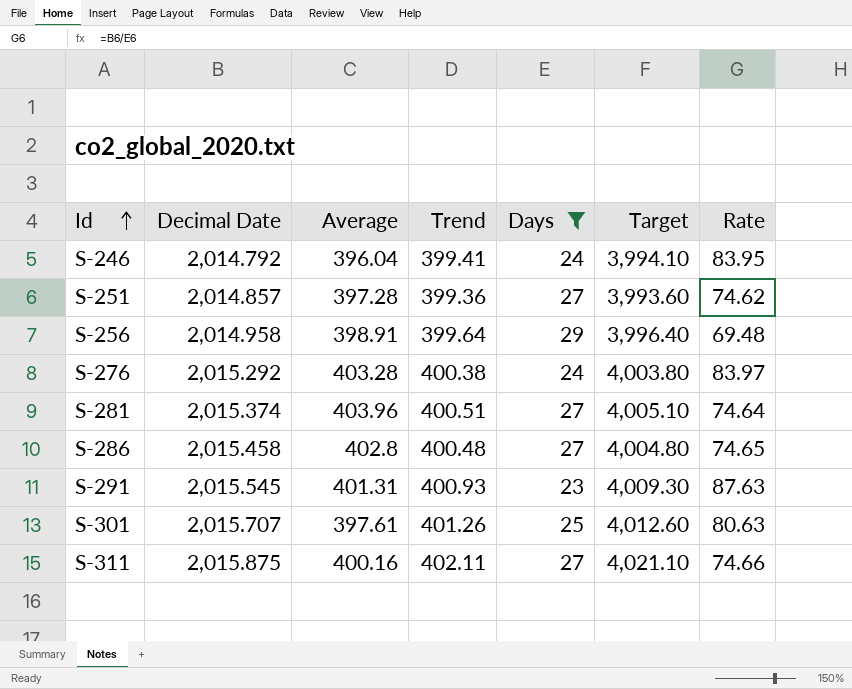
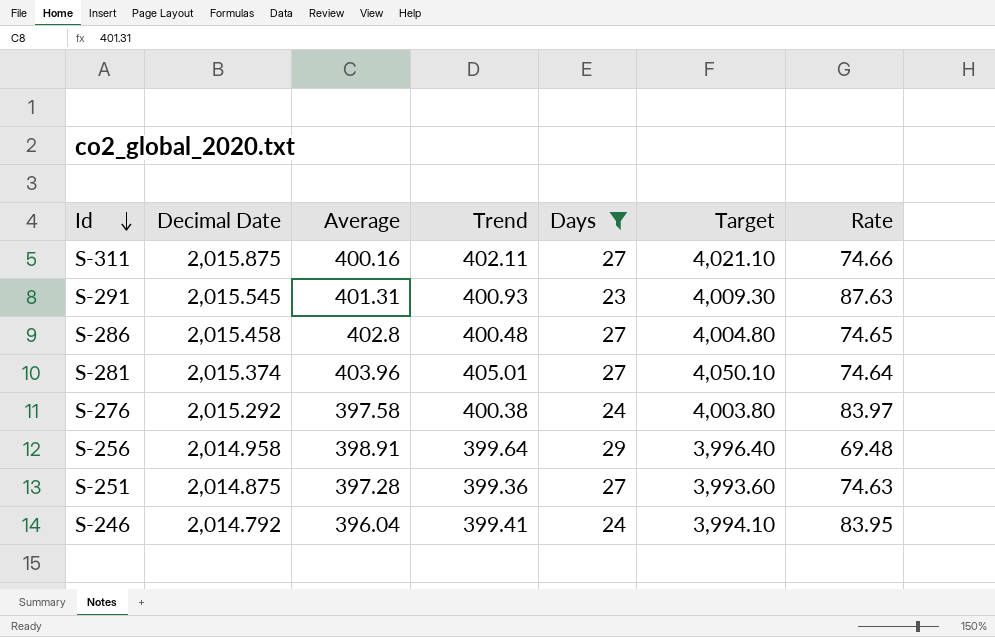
row order: Id ascending -> Id descending
row S-301: 2,015.707 | 397.61 | 401.26 | 25 | 4,012.60 | 80.63 -> none
S-281 | Trend: 400.51 -> 405.01
S-281 | Target: 4,005.10 -> 4,050.10
S-276 | Average: 403.28 -> 397.58
S-251 | Decimal Date: 2,014.857 -> 2,014.875
S-251 | Rate: 74.62 -> 74.63

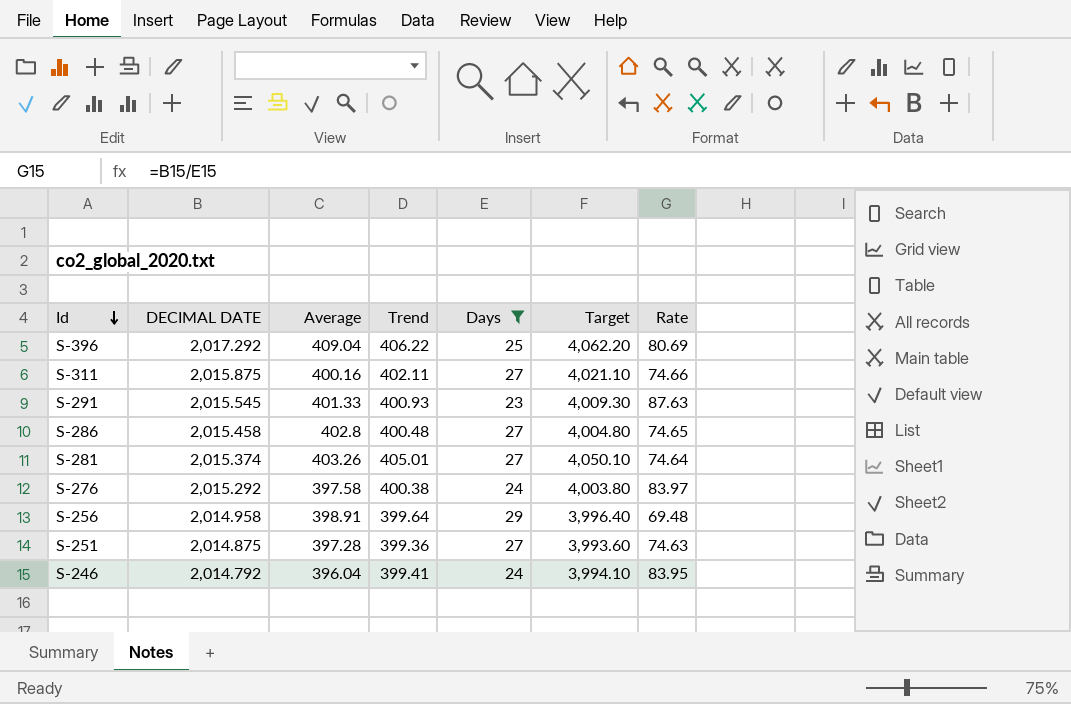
column name: Decimal Date -> DECIMAL DATE
row S-396: none -> 2,017.292 | 409.04 | 406.22 | 25 | 4,062.20 | 80.69
S-291 | Average: 401.31 -> 401.33
S-281 | Average: 403.96 -> 403.26

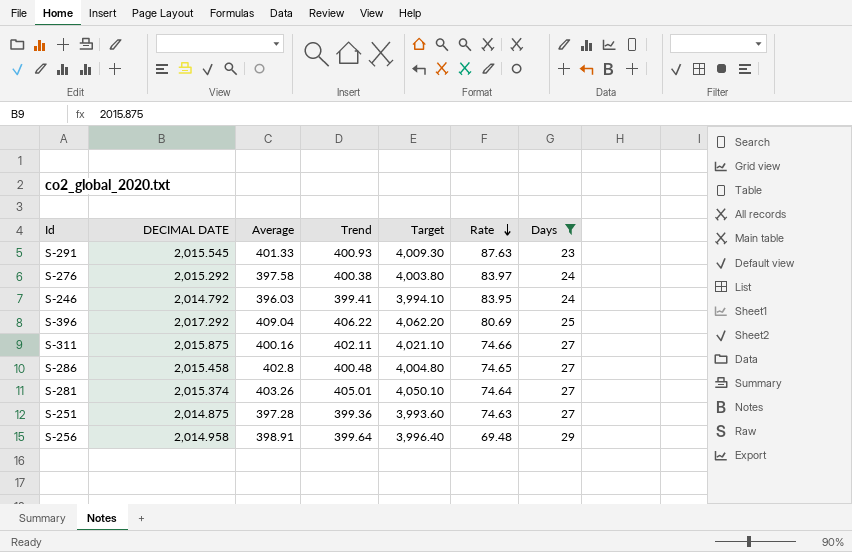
row order: Id descending -> Rate descending
column Days | position: 5 -> 7
S-246 | Average: 396.04 -> 396.03

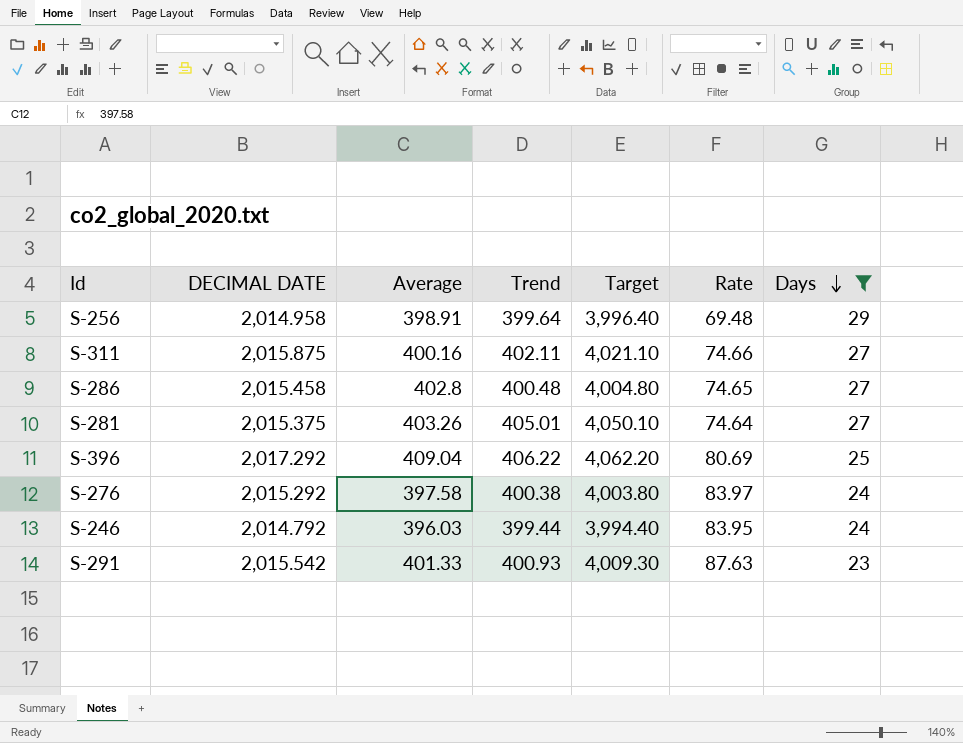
row order: Rate descending -> Days descending
row S-251: 2,014.875 | 397.28 | 399.36 | 3,993.60 | 74.63 | 27 -> none
S-281 | DECIMAL DATE: 2,015.374 -> 2,015.375
S-246 | Trend: 399.41 -> 399.44
S-246 | Target: 3,994.10 -> 3,994.40
S-291 | DECIMAL DATE: 2,015.545 -> 2,015.542

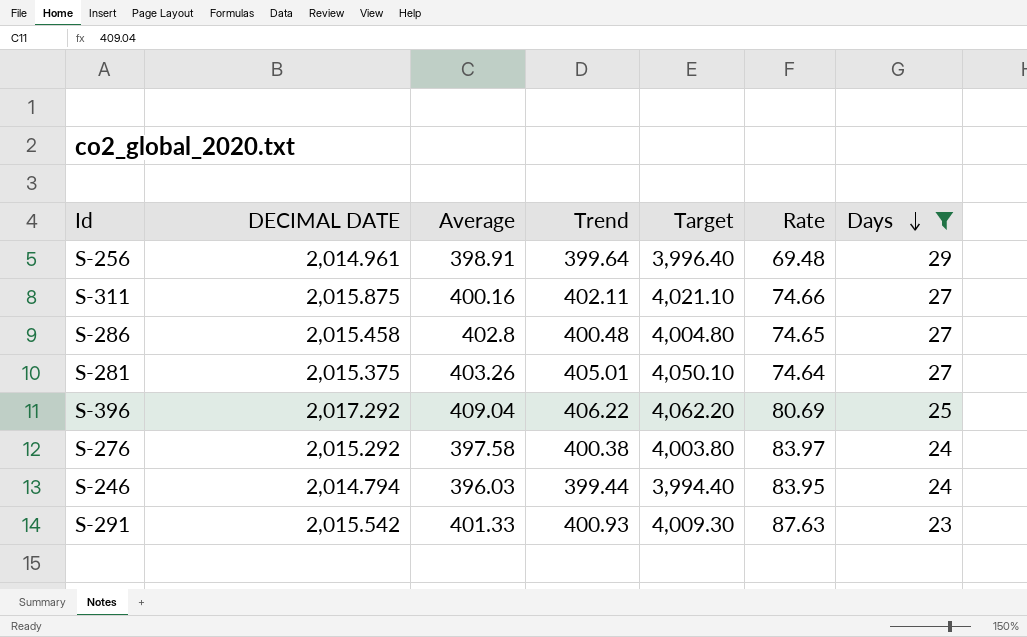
S-256 | DECIMAL DATE: 2,014.958 -> 2,014.961
S-246 | DECIMAL DATE: 2,014.792 -> 2,014.794

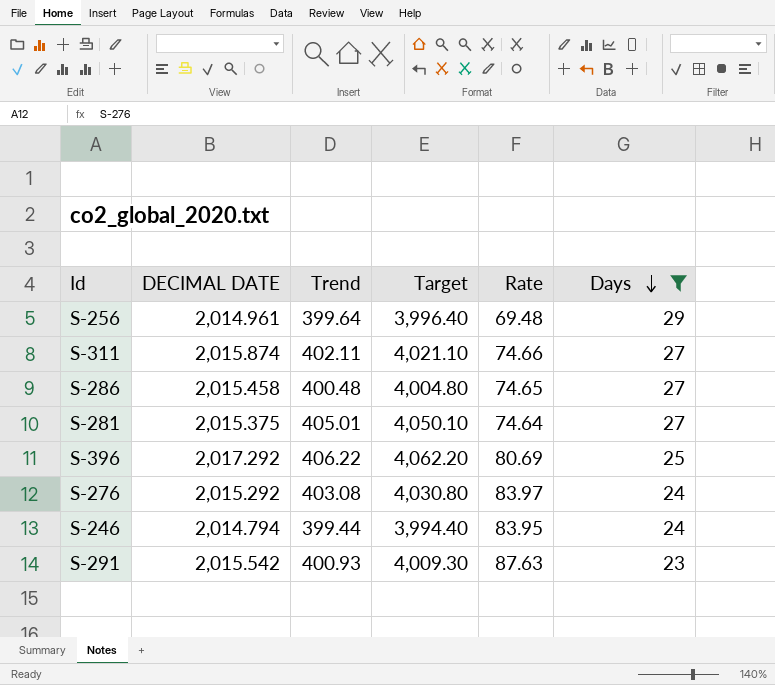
column Average | position: 3 -> none
S-311 | DECIMAL DATE: 2,015.875 -> 2,015.874
S-276 | Trend: 400.38 -> 403.08
S-276 | Target: 4,003.80 -> 4,030.80

